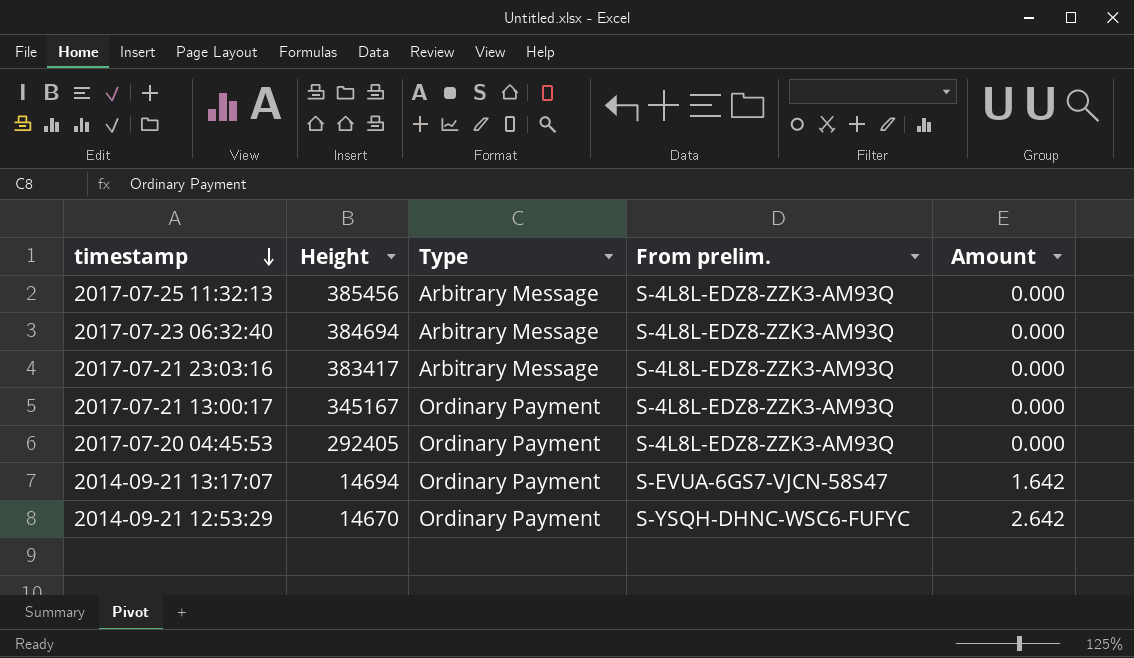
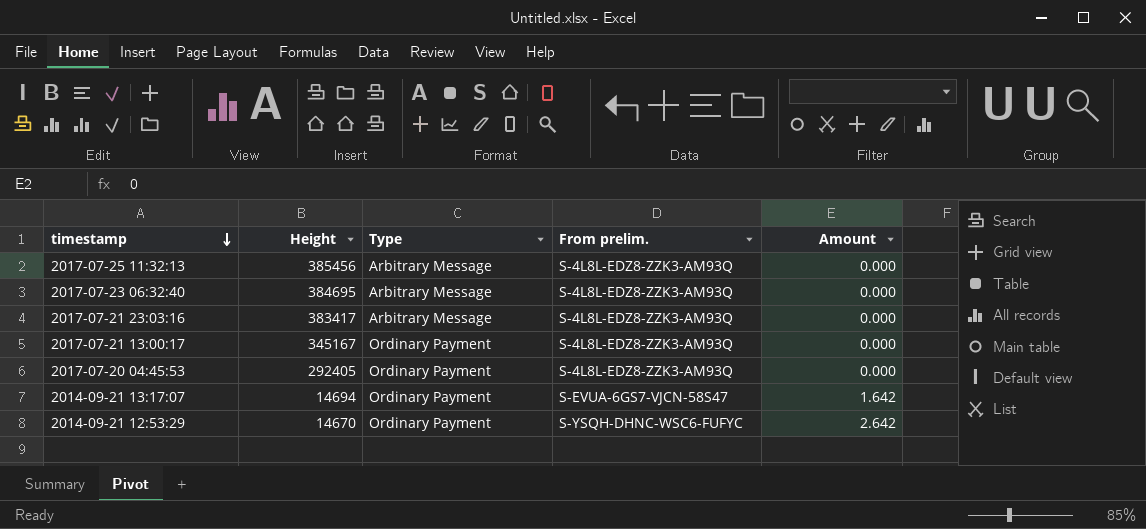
2017-07-23 06:32:40 | Height: 384694 -> 384695

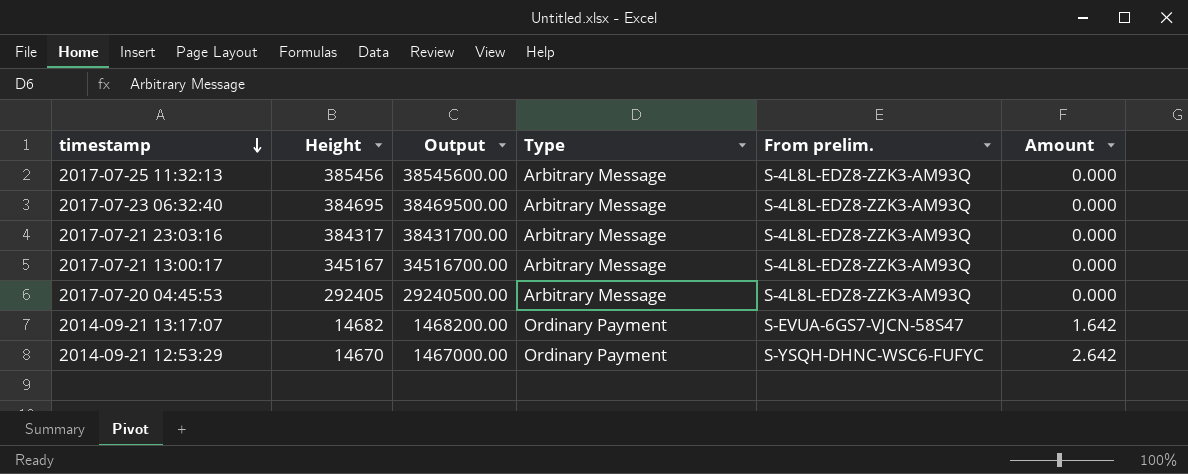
column Output | formula: none -> [Height] * 100
2017-07-21 23:03:16 | Height: 383417 -> 384317
2017-07-21 13:00:17 | Type: Ordinary Payment -> Arbitrary Message
2017-07-20 04:45:53 | Type: Ordinary Payment -> Arbitrary Message
2014-09-21 13:17:07 | Height: 14694 -> 14682

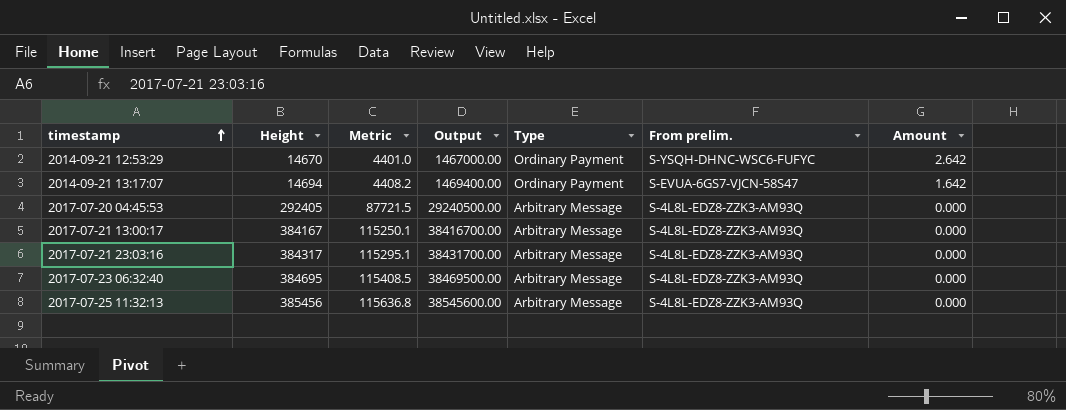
row order: timestamp descending -> timestamp ascending
column Metric | formula: none -> [Height] * 0.3
2014-09-21 13:17:07 | Height: 14682 -> 14694
2014-09-21 13:17:07 | Output: 1468200.00 -> 1469400.00
2017-07-21 13:00:17 | Height: 345167 -> 384167
2017-07-21 13:00:17 | Output: 34516700.00 -> 38416700.00

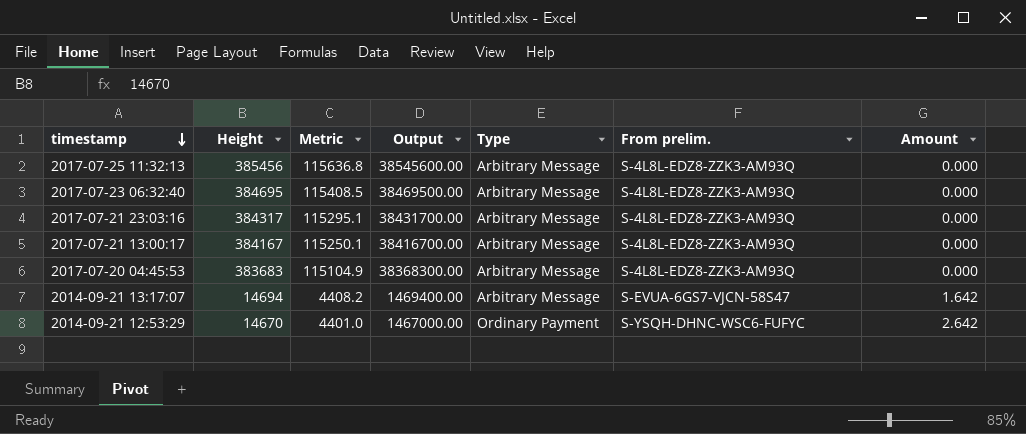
row order: timestamp ascending -> timestamp descending
2017-07-20 04:45:53 | Height: 292405 -> 383683
2017-07-20 04:45:53 | Metric: 87721.5 -> 115104.9
2017-07-20 04:45:53 | Output: 29240500.00 -> 38368300.00
2014-09-21 13:17:07 | Type: Ordinary Payment -> Arbitrary Message

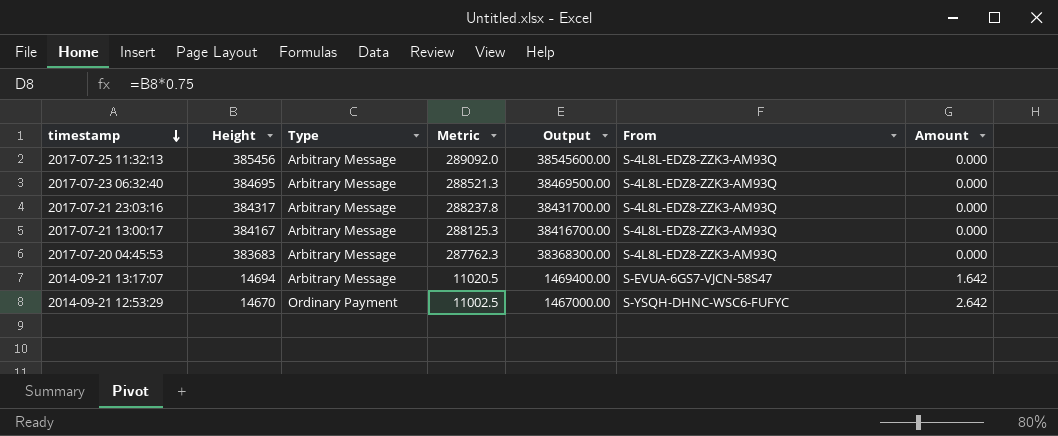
column Type | position: 5 -> 3
column Metric | formula: [Height] * 0.3 -> [Height] * 0.75
column name: From prelim. -> From

